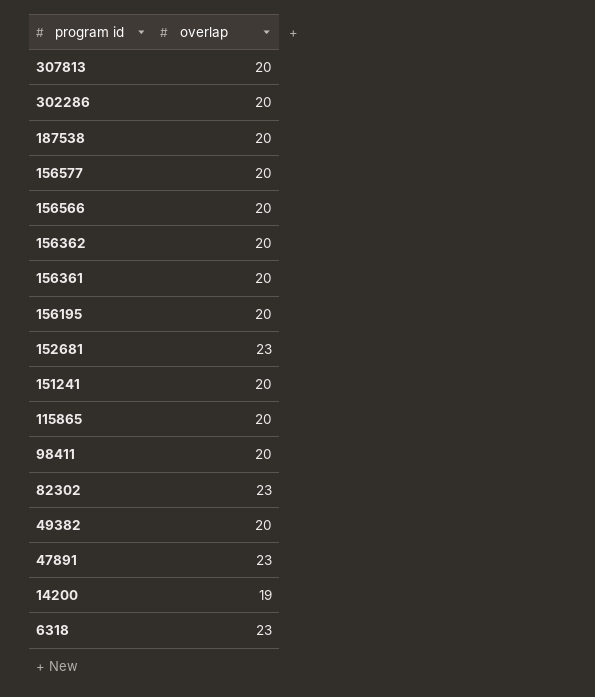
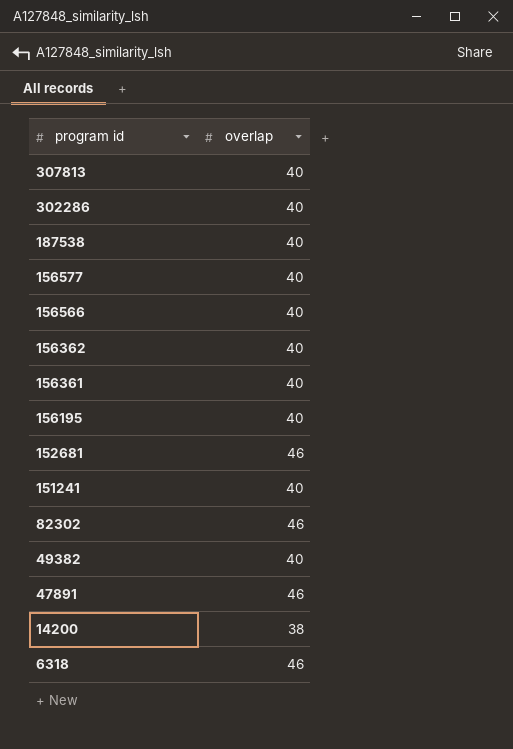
row 115865: 20 -> none
row 98411: 20 -> none
307813 | overlap: 20 -> 40
302286 | overlap: 20 -> 40
187538 | overlap: 20 -> 40
156577 | overlap: 20 -> 40
156566 | overlap: 20 -> 40
156362 | overlap: 20 -> 40
156361 | overlap: 20 -> 40
156195 | overlap: 20 -> 40
152681 | overlap: 23 -> 46
151241 | overlap: 20 -> 40
82302 | overlap: 23 -> 46
49382 | overlap: 20 -> 40
47891 | overlap: 23 -> 46
14200 | overlap: 19 -> 38
6318 | overlap: 23 -> 46

